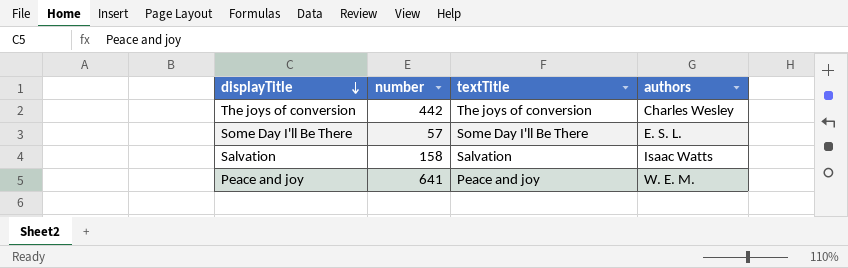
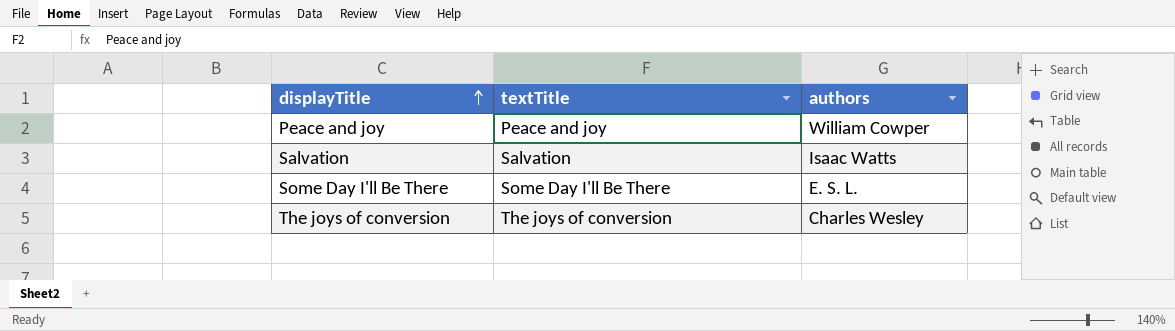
row order: displayTitle descending -> displayTitle ascending
column number | position: 2 -> none
Peace and joy | authors: W. E. M. -> William Cowper

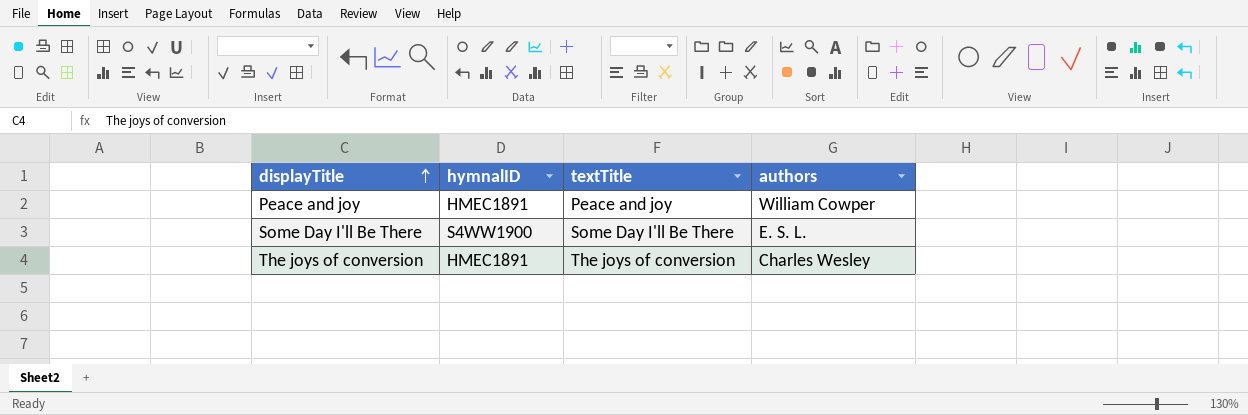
column hymnalID | position: none -> 2
row Salvation: Salvation | Isaac Watts -> none

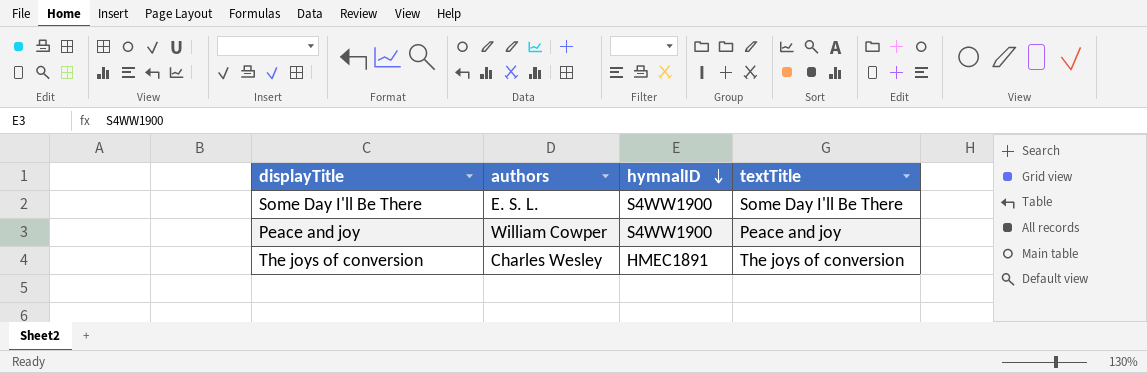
row order: displayTitle ascending -> hymnalID descending
column authors | position: 4 -> 2
Peace and joy | hymnalID: HMEC1891 -> S4WW1900

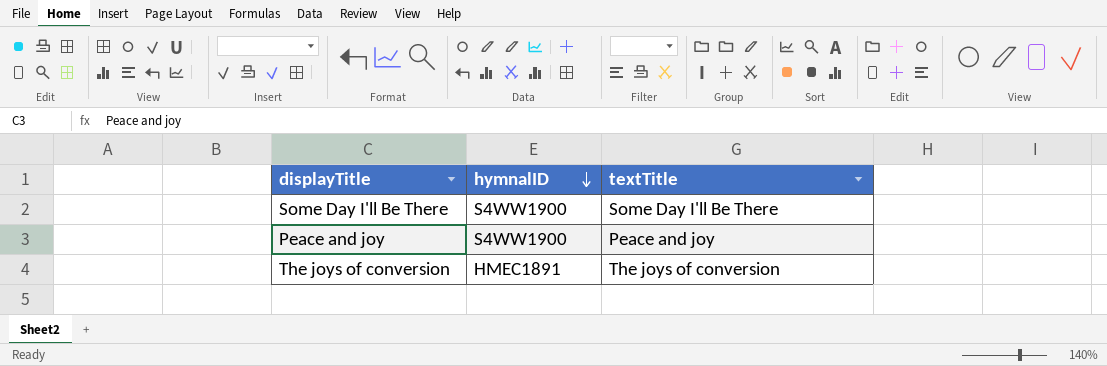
column authors | position: 2 -> none

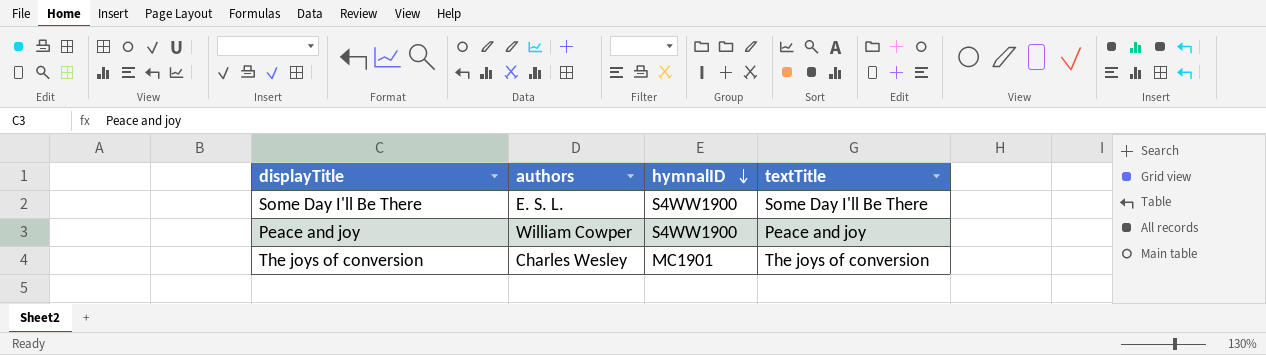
column authors | position: none -> 2
The joys of conversion | hymnalID: HMEC1891 -> MC1901

